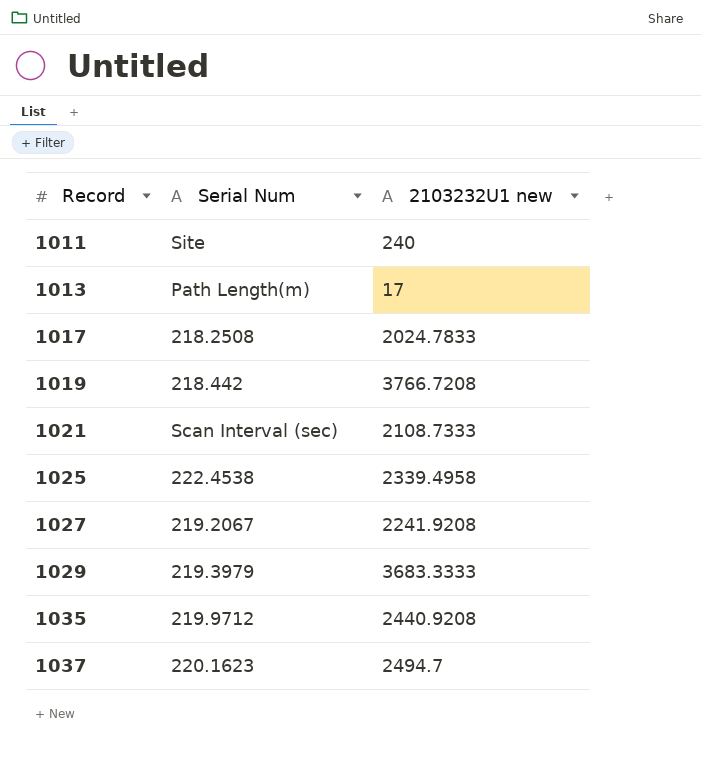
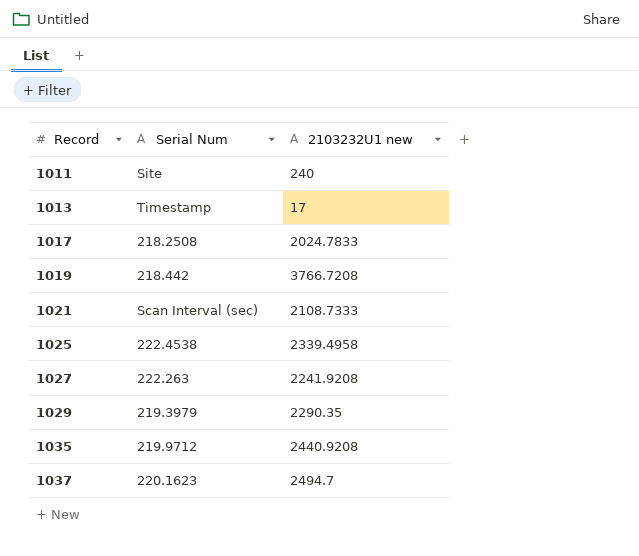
1013 | Serial Num: Path Length(m) -> Timestamp
1027 | Serial Num: 219.2067 -> 222.263
1029 | 2103232U1 new: 3683.3333 -> 2290.35

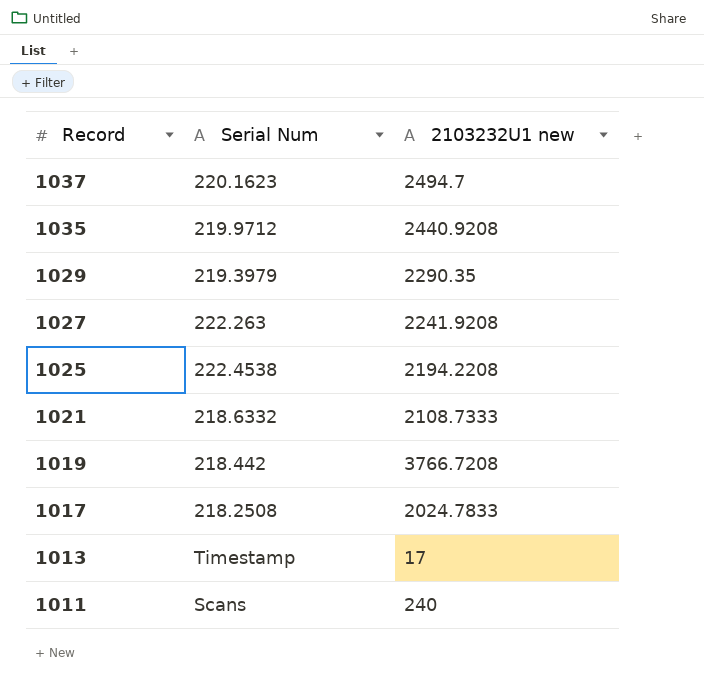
row order: Record ascending -> Record descending
1025 | 2103232U1 new: 2339.4958 -> 2194.2208
1021 | Serial Num: Scan Interval (sec) -> 218.6332
1011 | Serial Num: Site -> Scans

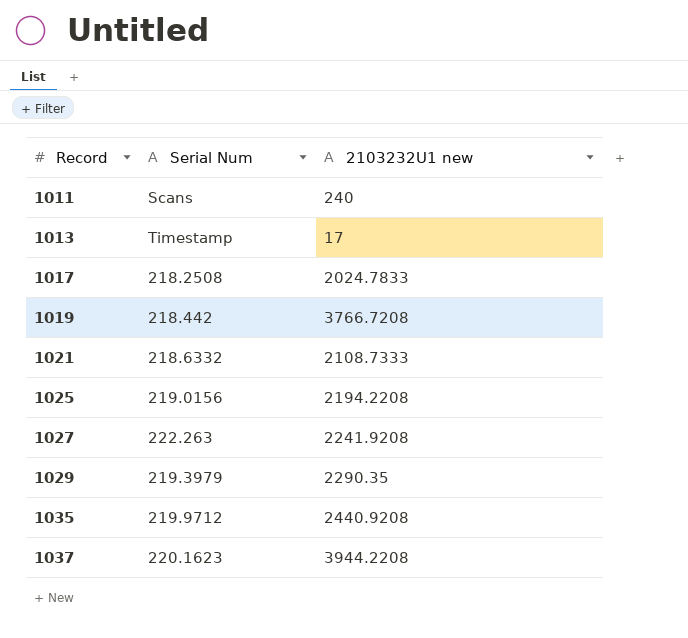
row order: Record descending -> Record ascending
1025 | Serial Num: 222.4538 -> 219.0156
1037 | 2103232U1 new: 2494.7 -> 3944.2208

